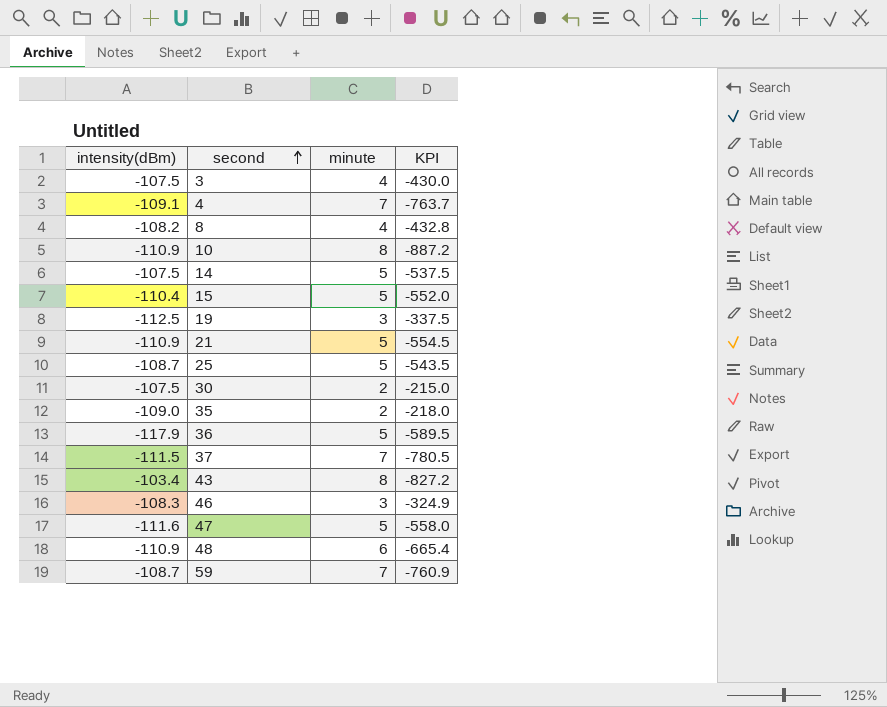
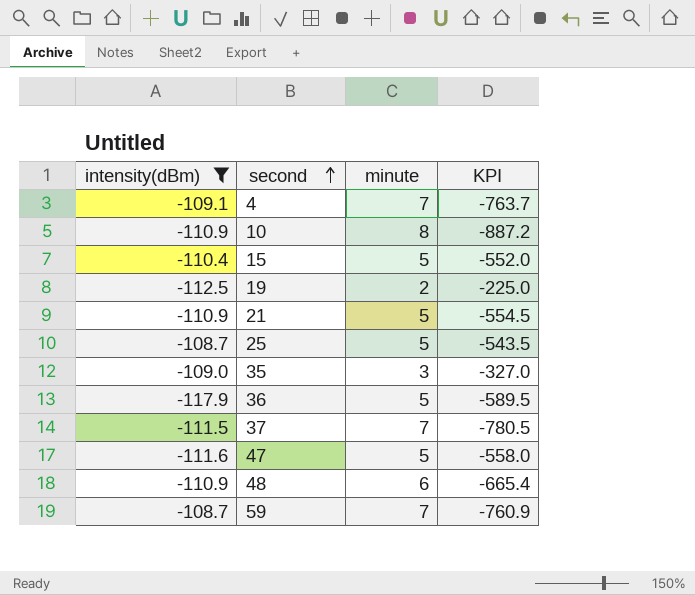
filter: none -> intensity(dBm) <= -108.7
19 | minute: 3 -> 2
19 | KPI: -337.5 -> -225.0
35 | minute: 2 -> 3
35 | KPI: -218.0 -> -327.0

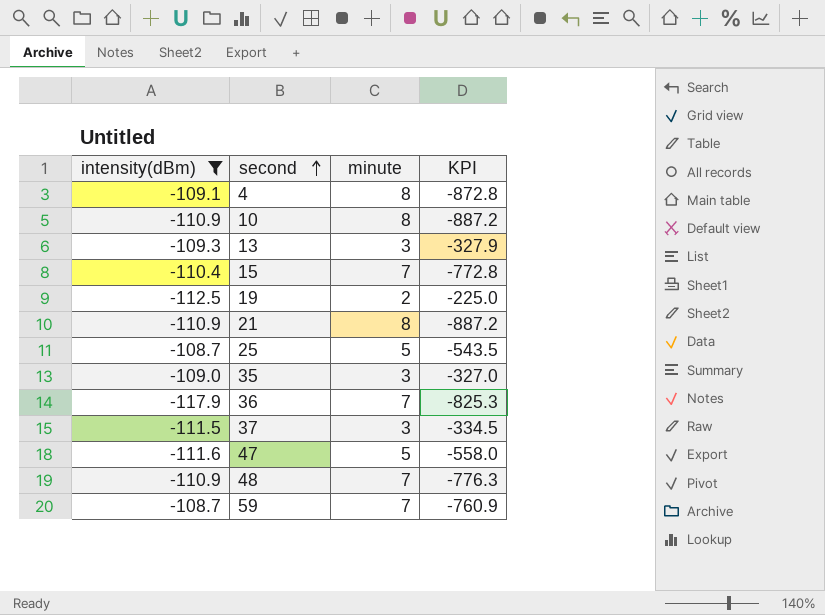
4 | minute: 7 -> 8
4 | KPI: -763.7 -> -872.8
row 13: none -> -109.3 | 3 | -327.9
15 | minute: 5 -> 7
15 | KPI: -552.0 -> -772.8
21 | minute: 5 -> 8
21 | KPI: -554.5 -> -887.2
36 | minute: 5 -> 7
36 | KPI: -589.5 -> -825.3
37 | minute: 7 -> 3
37 | KPI: -780.5 -> -334.5
48 | minute: 6 -> 7
48 | KPI: -665.4 -> -776.3

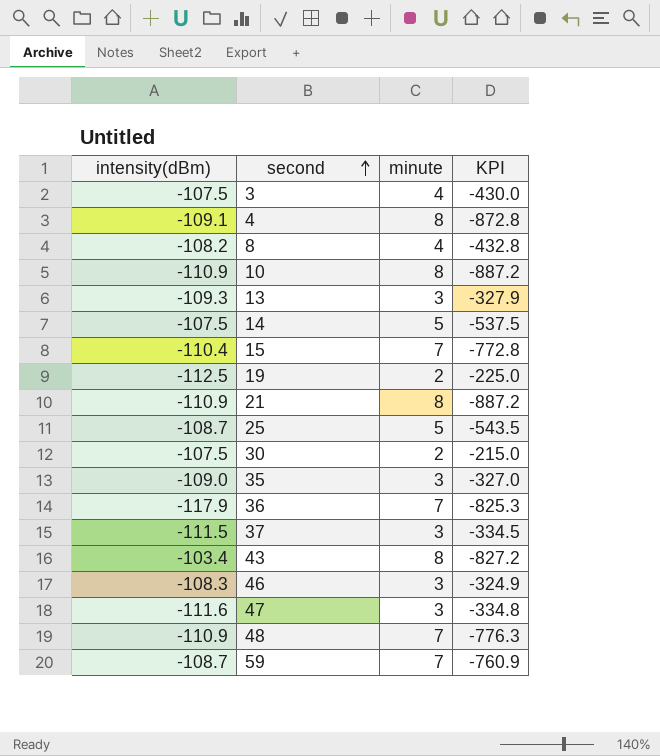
filter: intensity(dBm) <= -108.7 -> none
47 | minute: 5 -> 3
47 | KPI: -558.0 -> -334.8

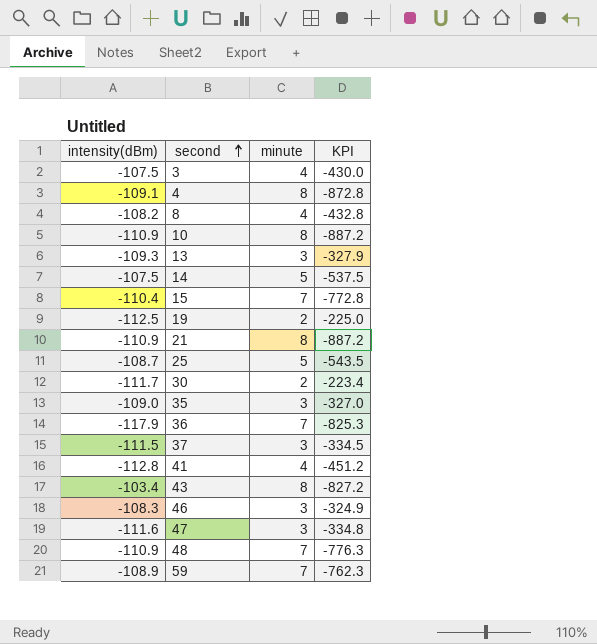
30 | intensity(dBm): -107.5 -> -111.7
30 | KPI: -215.0 -> -223.4
row 41: none -> -112.8 | 4 | -451.2
59 | intensity(dBm): -108.7 -> -108.9
59 | KPI: -760.9 -> -762.3

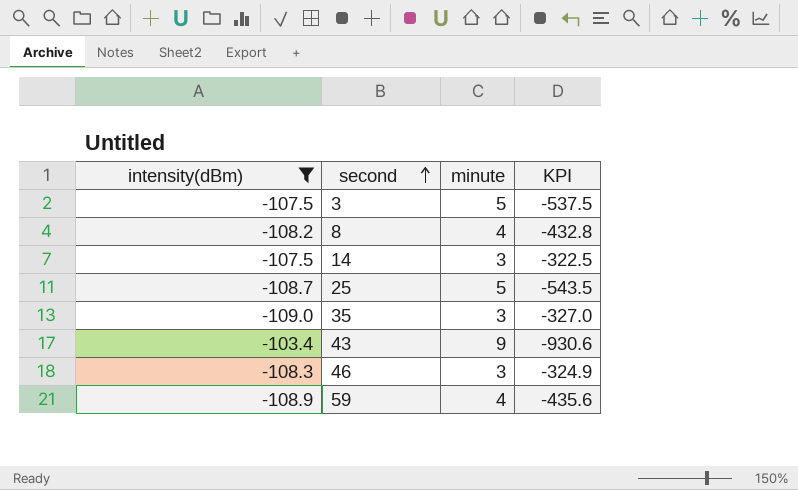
filter: none -> intensity(dBm) >= -109.0
3 | minute: 4 -> 5
3 | KPI: -430.0 -> -537.5
14 | minute: 5 -> 3
14 | KPI: -537.5 -> -322.5
43 | minute: 8 -> 9
43 | KPI: -827.2 -> -930.6
59 | minute: 7 -> 4
59 | KPI: -762.3 -> -435.6

